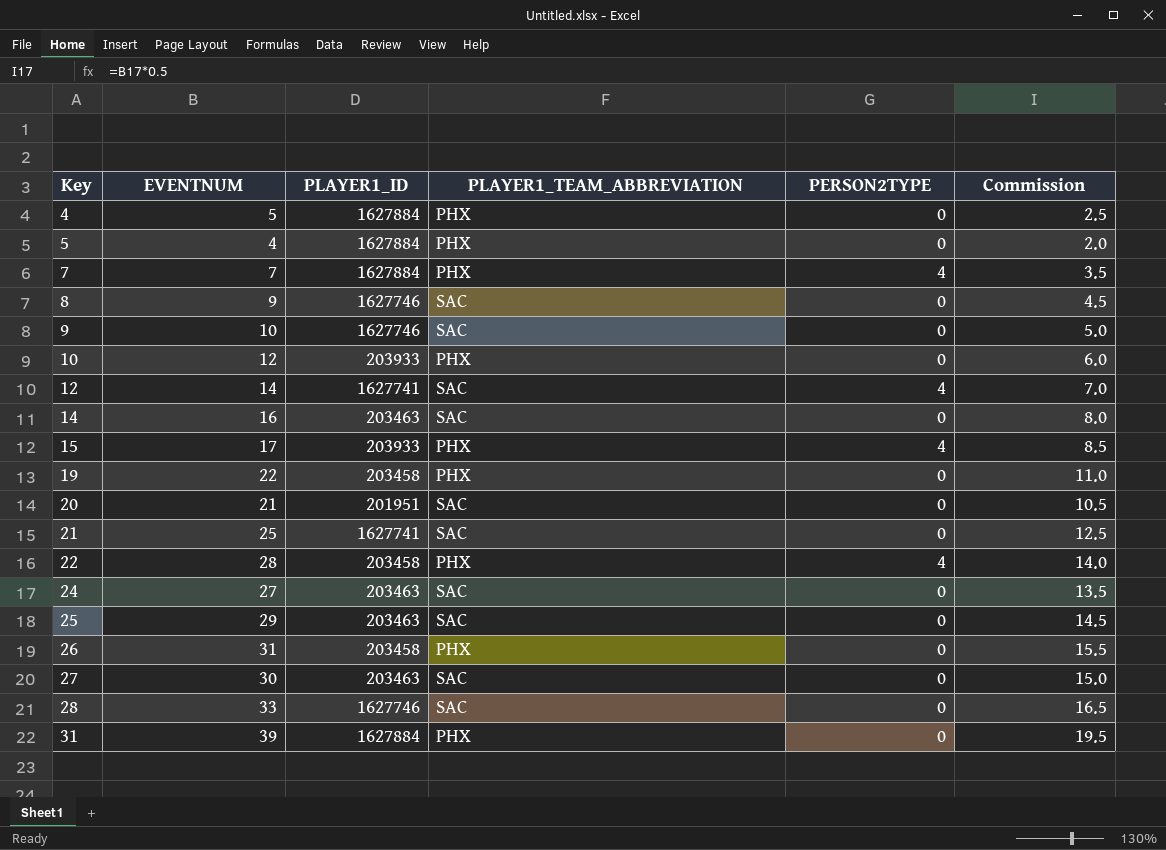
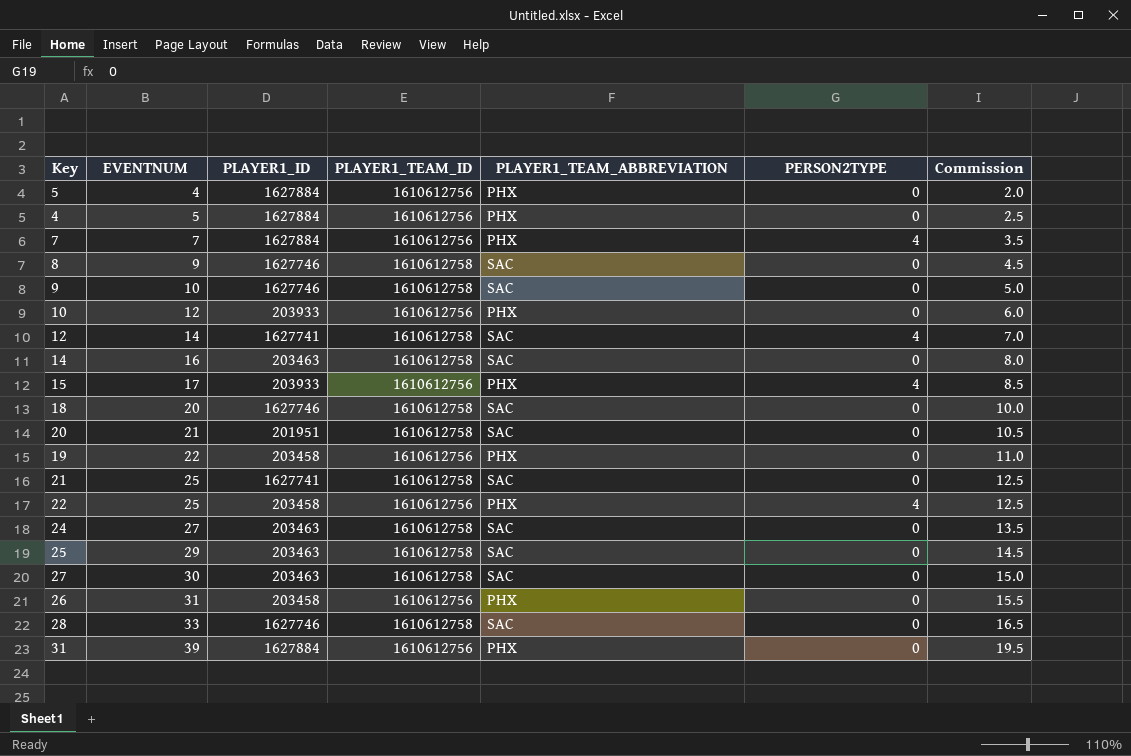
row order: Key ascending -> EVENTNUM ascending
column PLAYER1_TEAM_ID | position: none -> 4
row 18: none -> 20 | 1627746 | 1610612758 | SAC | 0 | 10.0
22 | EVENTNUM: 28 -> 25
22 | Commission: 14.0 -> 12.5

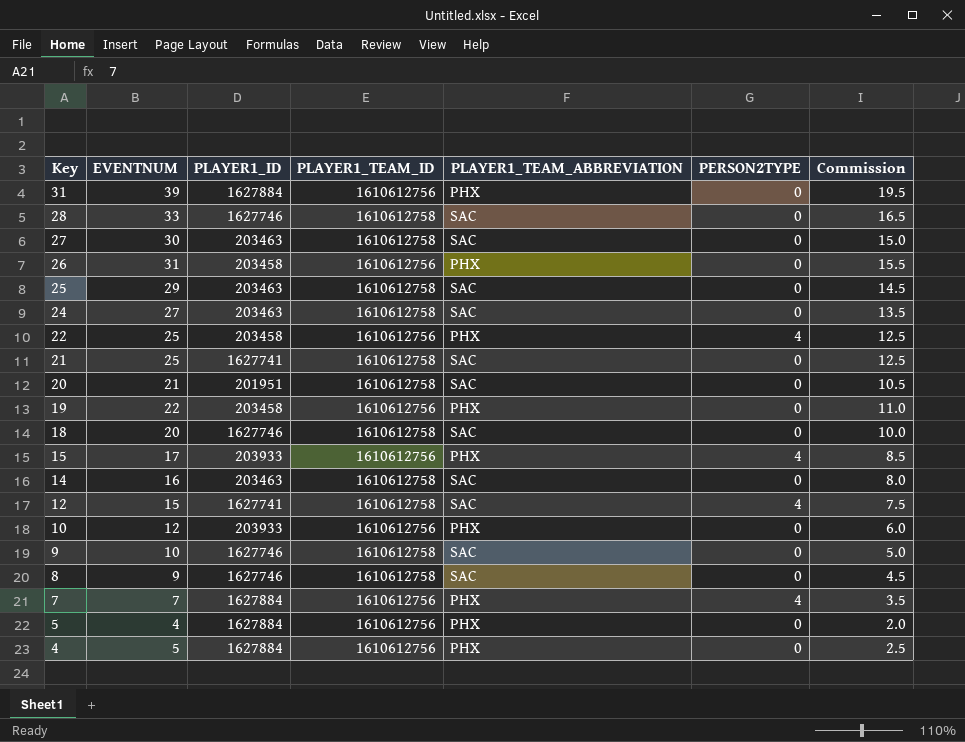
row order: EVENTNUM ascending -> Key descending
12 | EVENTNUM: 14 -> 15
12 | Commission: 7.0 -> 7.5

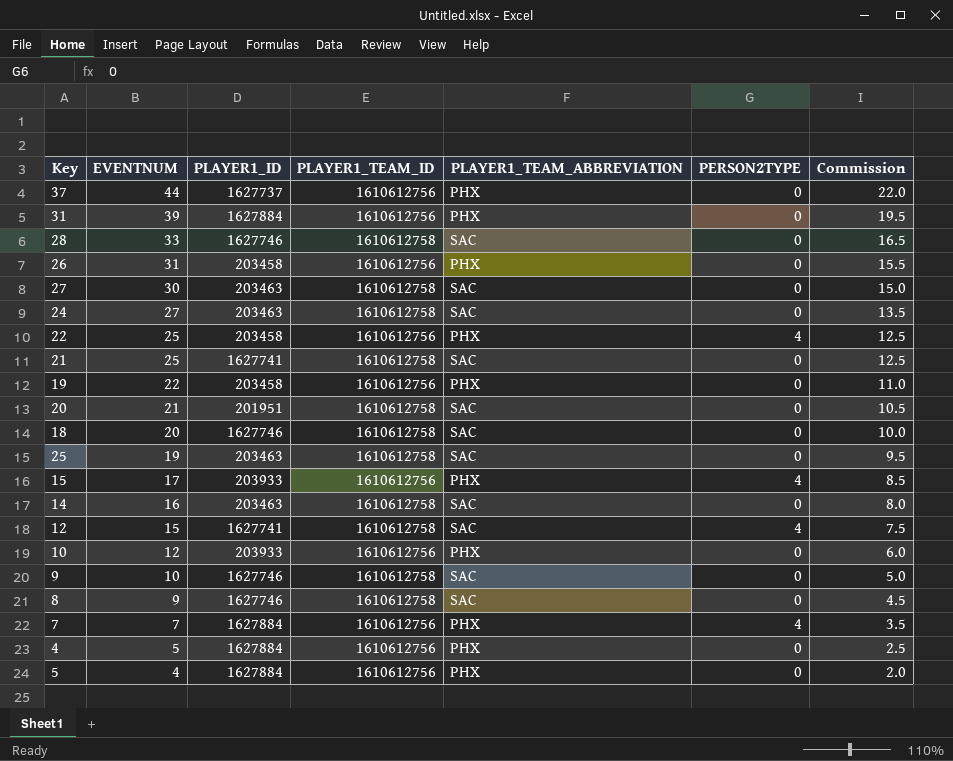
row order: Key descending -> EVENTNUM descending
row 37: none -> 44 | 1627737 | 1610612756 | PHX | 0 | 22.0
25 | EVENTNUM: 29 -> 19
25 | Commission: 14.5 -> 9.5

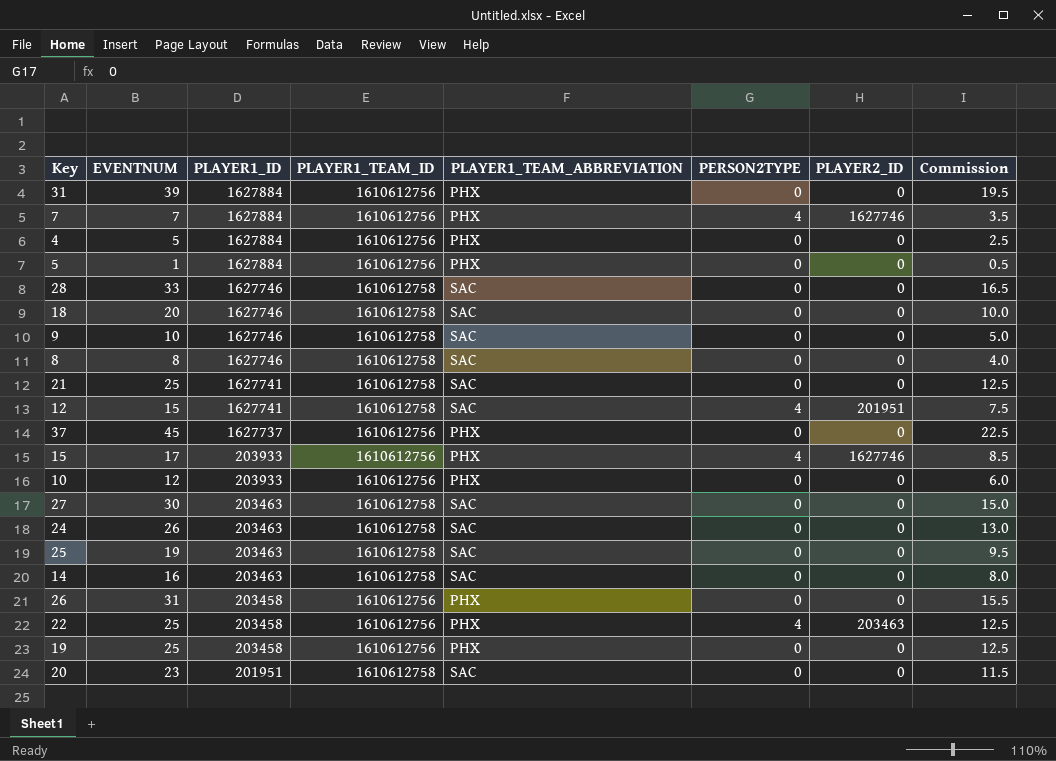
row order: EVENTNUM descending -> PLAYER1_ID descending
column PLAYER2_ID | position: none -> 7
5 | EVENTNUM: 4 -> 1
5 | Commission: 2.0 -> 0.5
8 | EVENTNUM: 9 -> 8
8 | Commission: 4.5 -> 4.0
37 | EVENTNUM: 44 -> 45
37 | Commission: 22.0 -> 22.5
24 | EVENTNUM: 27 -> 26
24 | Commission: 13.5 -> 13.0
19 | EVENTNUM: 22 -> 25
19 | Commission: 11.0 -> 12.5
20 | EVENTNUM: 21 -> 23
20 | Commission: 10.5 -> 11.5

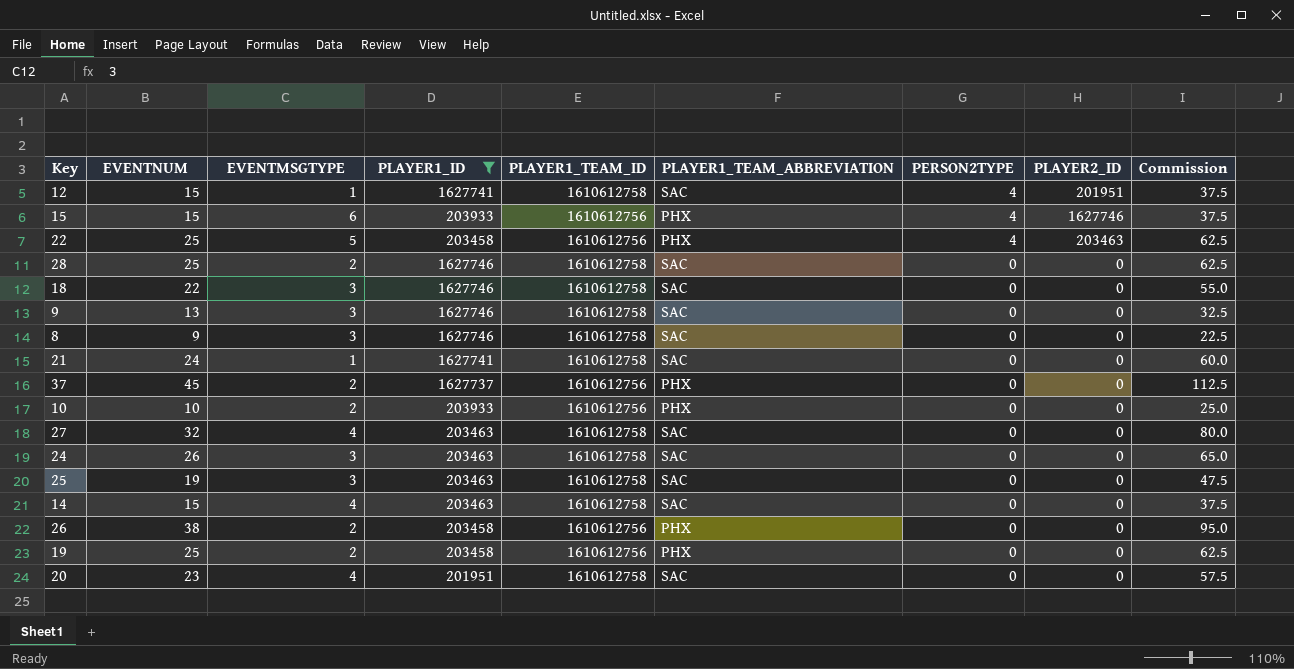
filter: none -> PLAYER1_ID != 1627884
row order: PLAYER1_ID descending -> PERSON2TYPE descending
column EVENTMSGTYPE | position: none -> 3
column Commission | formula: [EVENTNUM] * 0.5 -> [EVENTNUM] * 2.5
15 | EVENTNUM: 17 -> 15
28 | EVENTNUM: 33 -> 25
18 | EVENTNUM: 20 -> 22
9 | EVENTNUM: 10 -> 13
8 | EVENTNUM: 8 -> 9
21 | EVENTNUM: 25 -> 24
10 | EVENTNUM: 12 -> 10
27 | EVENTNUM: 30 -> 32
14 | EVENTNUM: 16 -> 15
26 | EVENTNUM: 31 -> 38

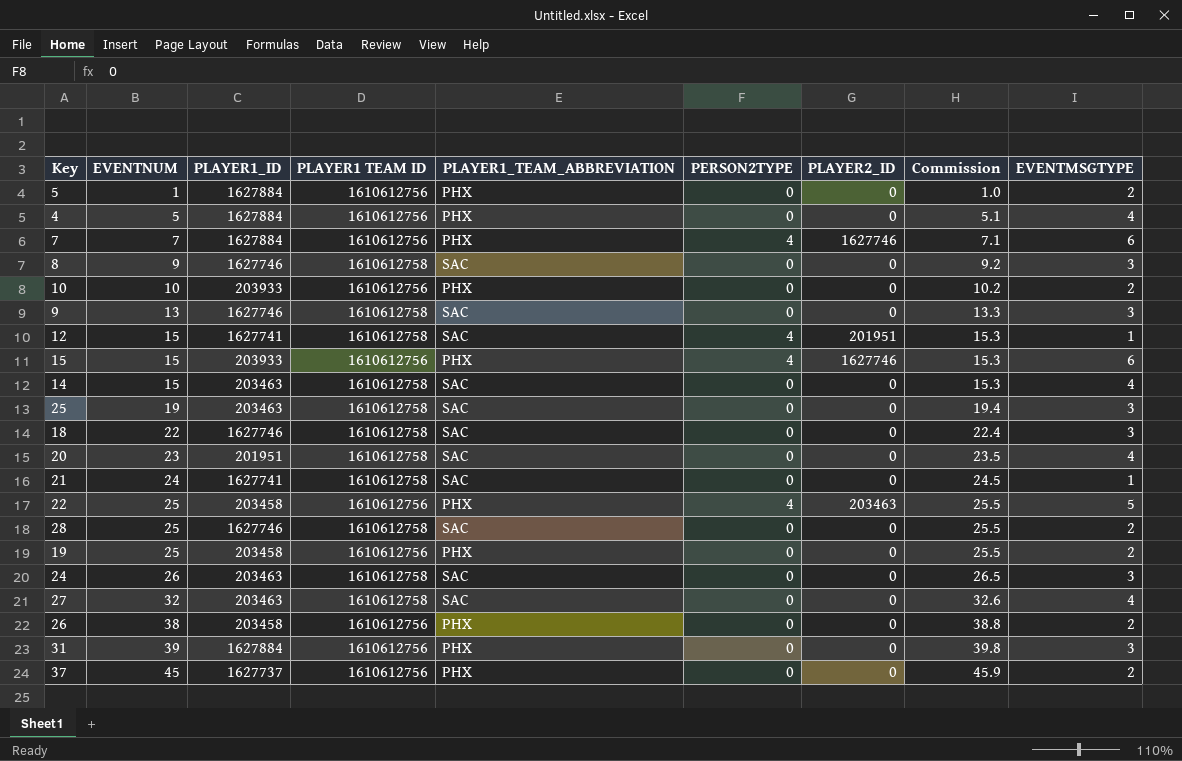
filter: PLAYER1_ID != 1627884 -> none
row order: PERSON2TYPE descending -> EVENTNUM ascending
column name: PLAYER1_TEAM_ID -> PLAYER1 TEAM ID
column Commission | formula: [EVENTNUM] * 2.5 -> [EVENTNUM] * 1.02
column EVENTMSGTYPE | position: 3 -> 9

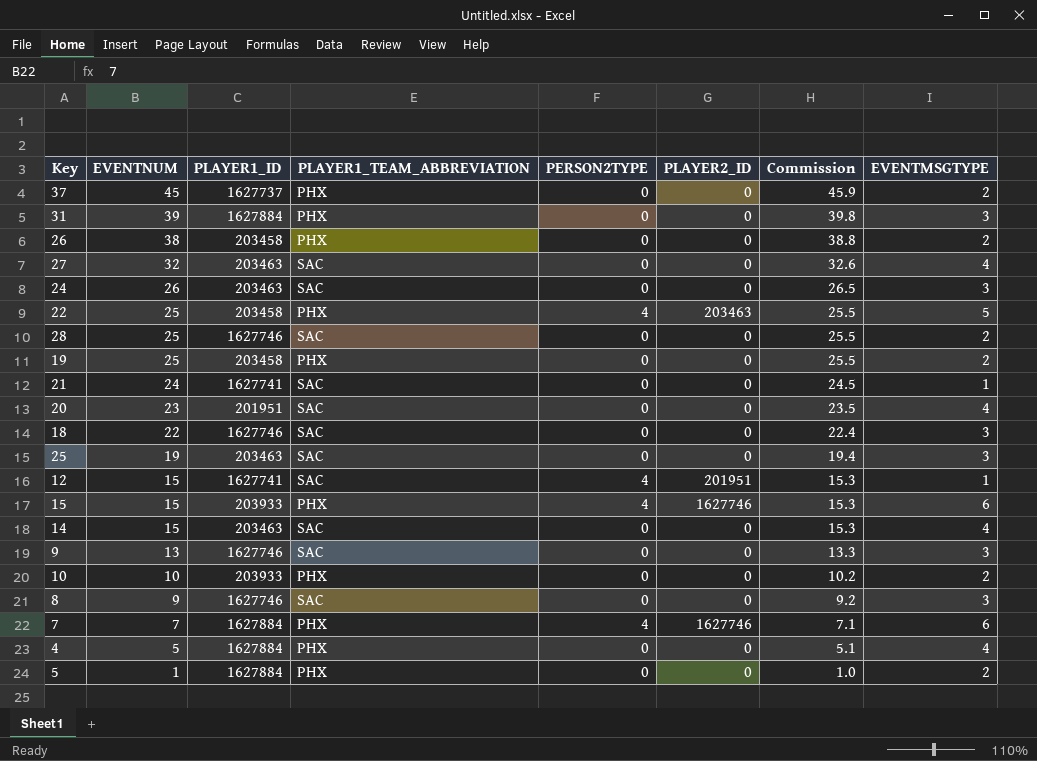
row order: EVENTNUM ascending -> EVENTNUM descending
column PLAYER1 TEAM ID | position: 4 -> none

